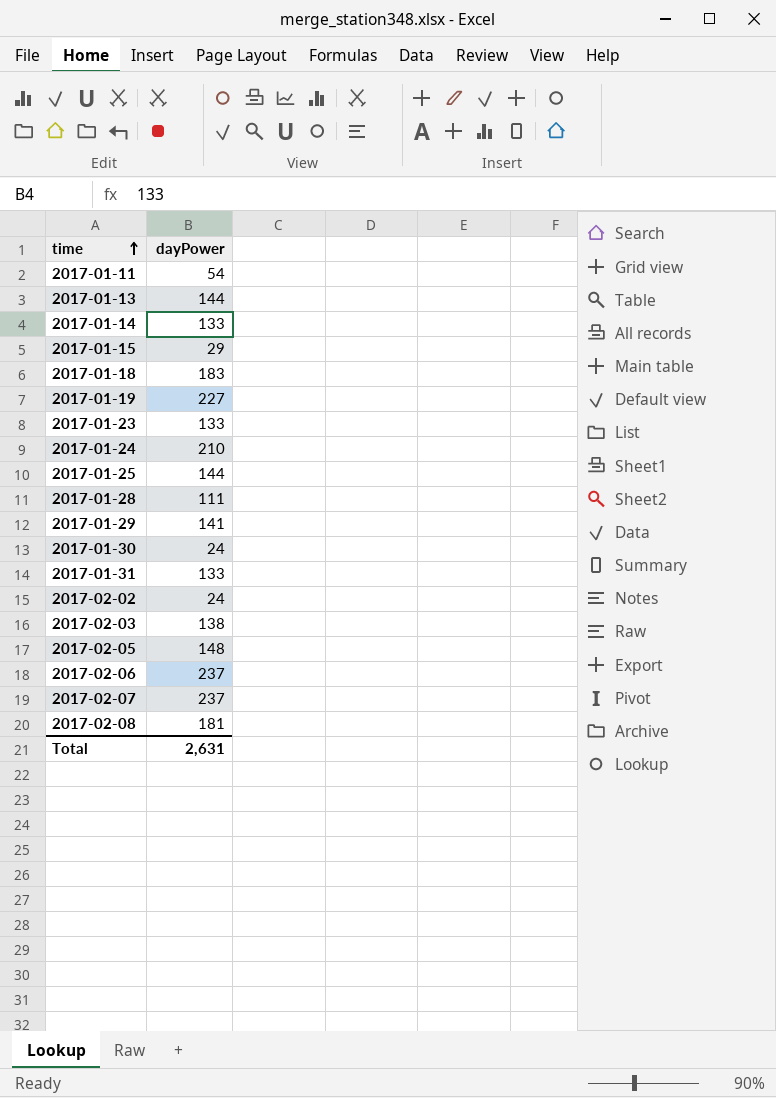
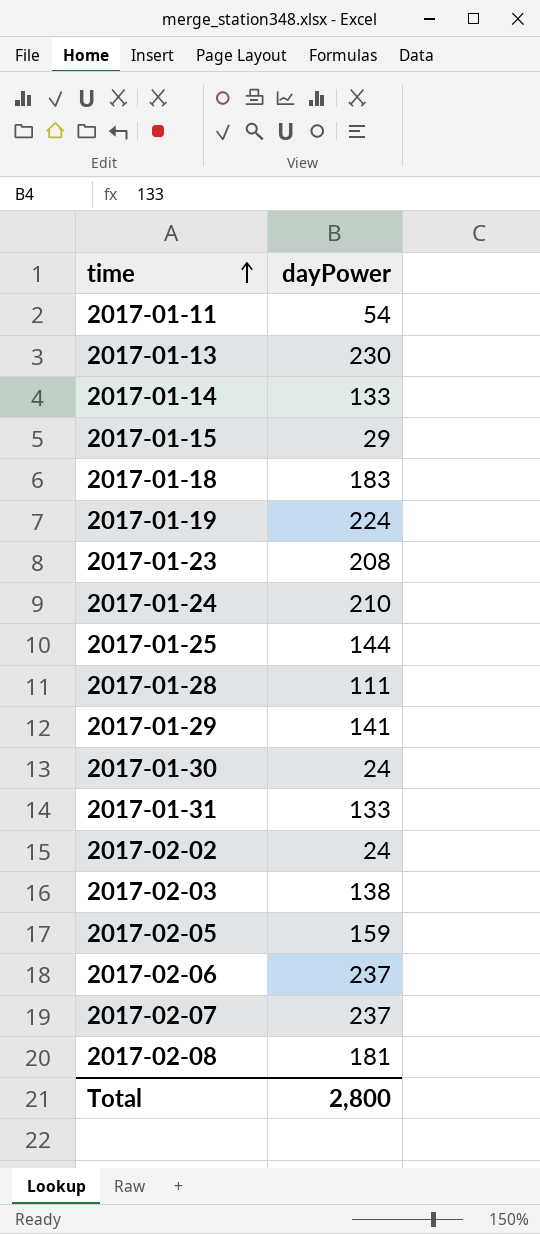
2017-01-13 | dayPower: 144 -> 230
2017-01-19 | dayPower: 227 -> 224
2017-01-23 | dayPower: 133 -> 208
2017-02-05 | dayPower: 148 -> 159
Total | dayPower: 2,631 -> 2,800

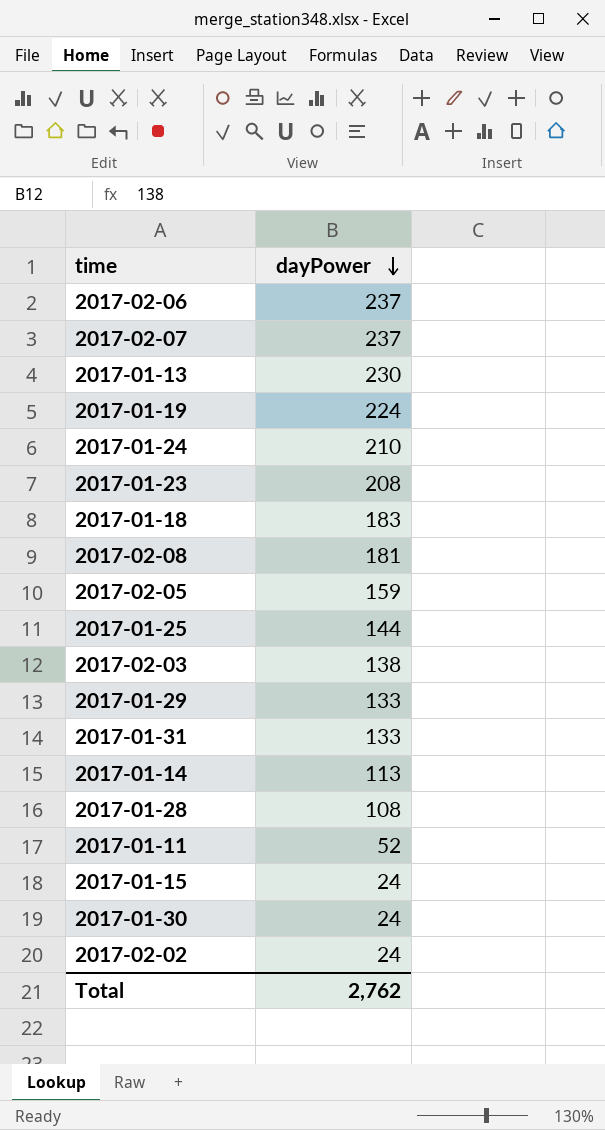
row order: time ascending -> dayPower descending
2017-01-29 | dayPower: 141 -> 133
2017-01-14 | dayPower: 133 -> 113
2017-01-28 | dayPower: 111 -> 108
2017-01-11 | dayPower: 54 -> 52
2017-01-15 | dayPower: 29 -> 24
Total | dayPower: 2,800 -> 2,762

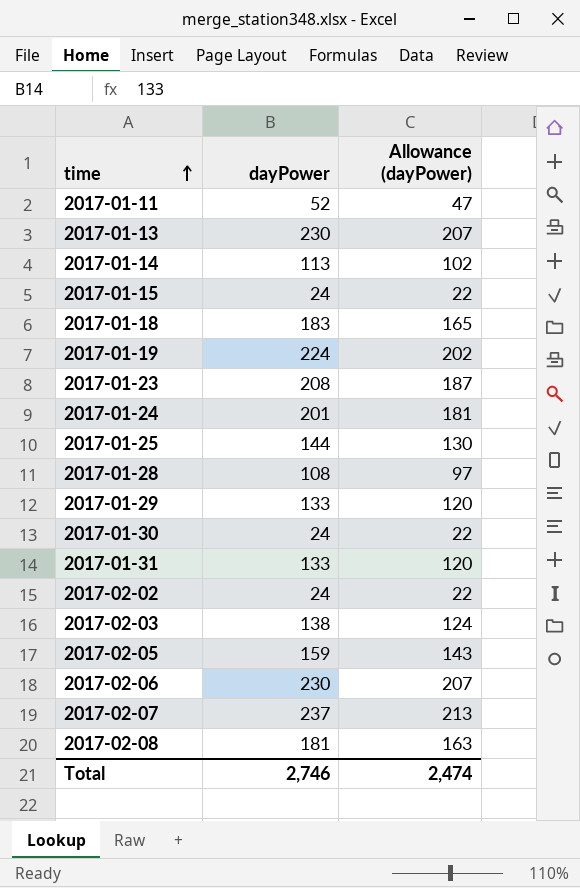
row order: dayPower descending -> time ascending
column Allowance (dayPower) | formula: none -> [dayPower] * 0.9
2017-01-24 | dayPower: 210 -> 201
2017-02-06 | dayPower: 237 -> 230
Total | dayPower: 2,762 -> 2,746

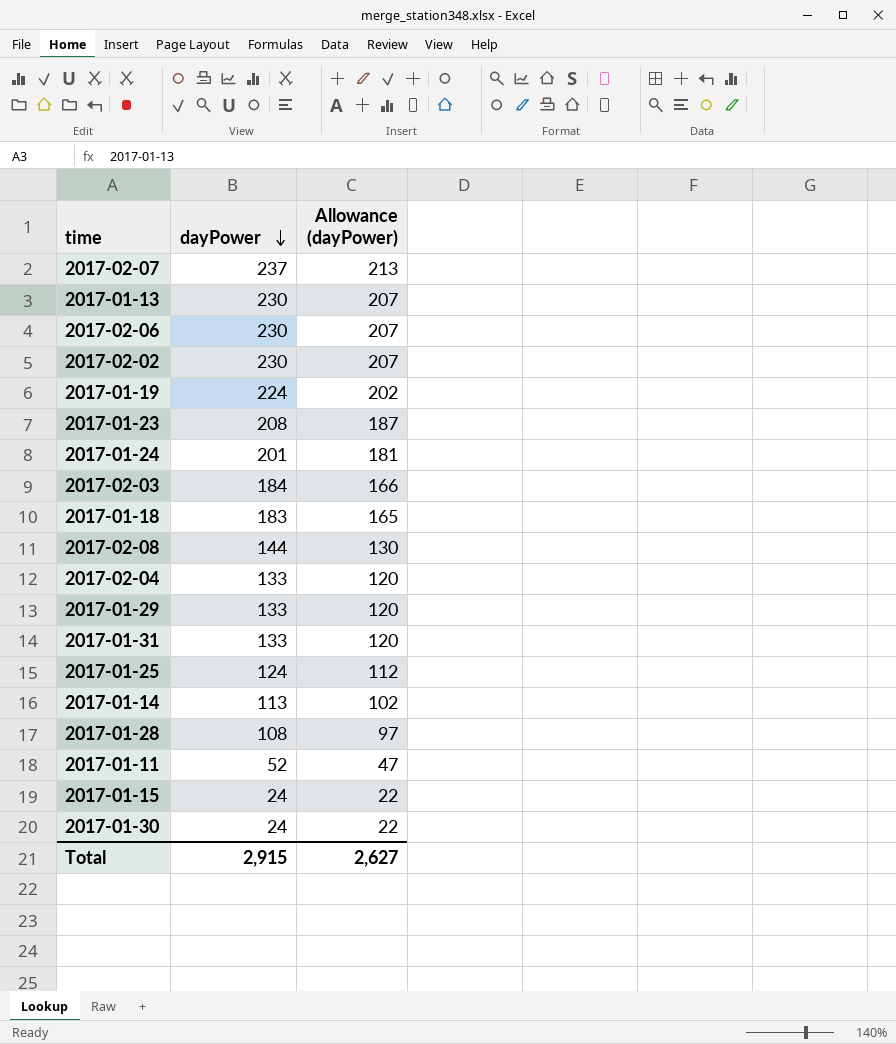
row order: time ascending -> dayPower descending
row 2017-02-05: 159 | 143 -> none
2017-02-02 | dayPower: 24 -> 230
2017-02-02 | Allowance (dayPower): 22 -> 207
2017-02-03 | dayPower: 138 -> 184
2017-02-03 | Allowance (dayPower): 124 -> 166
2017-02-08 | dayPower: 181 -> 144
2017-02-08 | Allowance (dayPower): 163 -> 130
row 2017-02-04: none -> 133 | 120
2017-01-25 | dayPower: 144 -> 124
2017-01-25 | Allowance (dayPower): 130 -> 112
Total | dayPower: 2,746 -> 2,915
Total | Allowance (dayPower): 2,474 -> 2,627

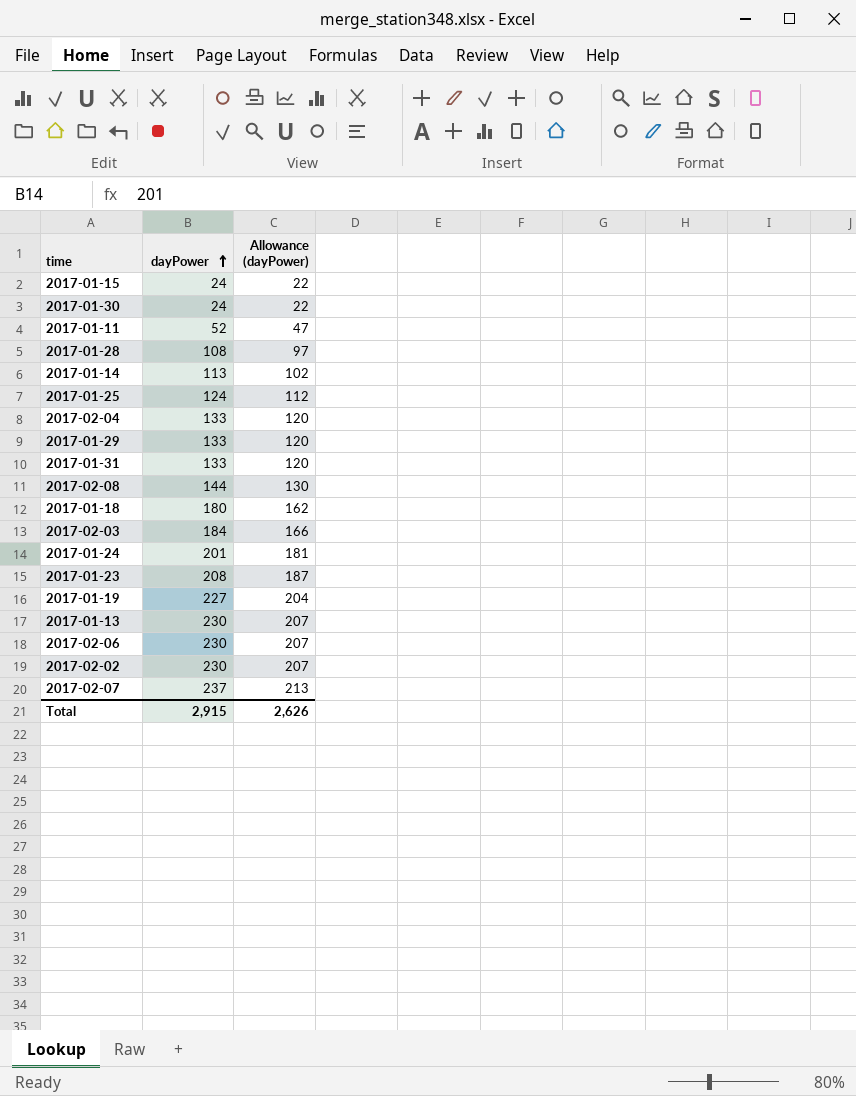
row order: dayPower descending -> dayPower ascending
2017-01-18 | dayPower: 183 -> 180
2017-01-18 | Allowance (dayPower): 165 -> 162
2017-01-19 | dayPower: 224 -> 227
2017-01-19 | Allowance (dayPower): 202 -> 204
Total | Allowance (dayPower): 2,627 -> 2,626

